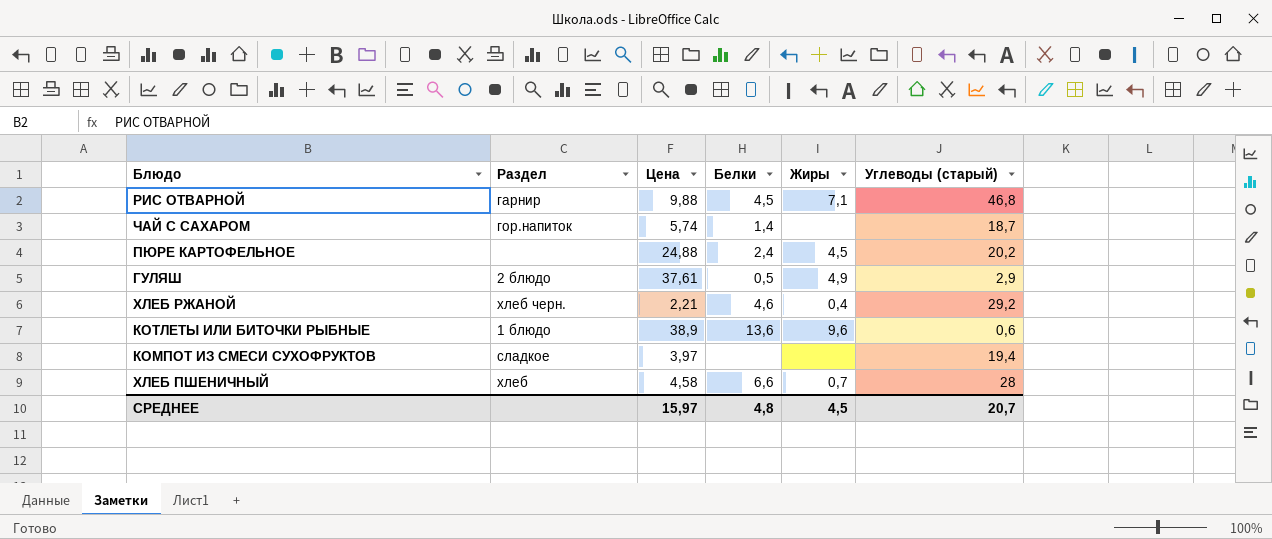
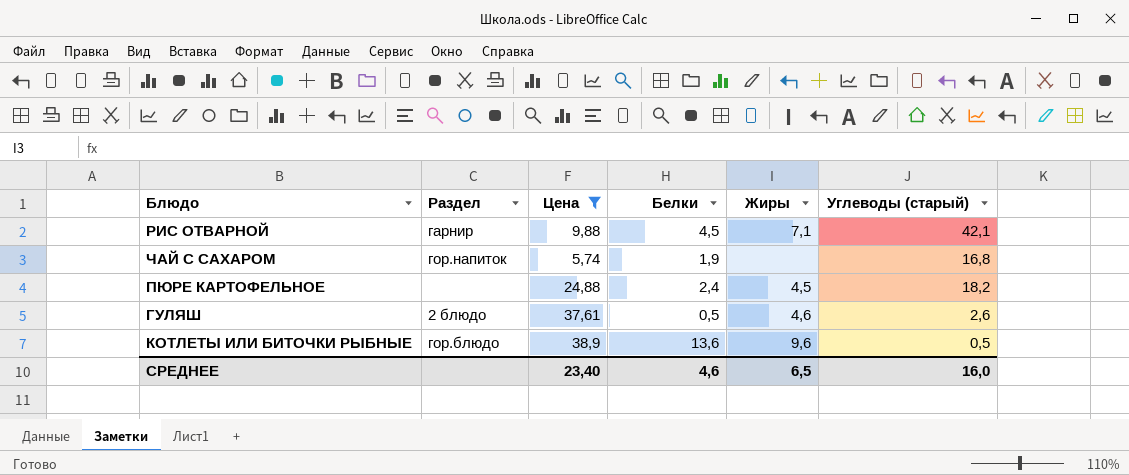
filter: none -> Цена >= 5,74
РИС ОТВАРНОЙ | Углеводы (старый): 46,8 -> 42,1
ЧАЙ С САХАРОМ | Белки: 1,4 -> 1,9
ЧАЙ С САХАРОМ | Углеводы (старый): 18,7 -> 16,8
ПЮРЕ КАРТОФЕЛЬНОЕ | Углеводы (старый): 20,2 -> 18,2
ГУЛЯШ | Жиры: 4,9 -> 4,6
ГУЛЯШ | Углеводы (старый): 2,9 -> 2,6
КОТЛЕТЫ ИЛИ БИТОЧКИ РЫБНЫЕ | Раздел: 1 блюдо -> гор.блюдо
КОТЛЕТЫ ИЛИ БИТОЧКИ РЫБНЫЕ | Углеводы (старый): 0,6 -> 0,5
СРЕДНЕЕ | Цена: 15,97 -> 23,40
СРЕДНЕЕ | Белки: 4,8 -> 4,6
СРЕДНЕЕ | Жиры: 4,5 -> 6,5
СРЕДНЕЕ | Углеводы (старый): 20,7 -> 16,0

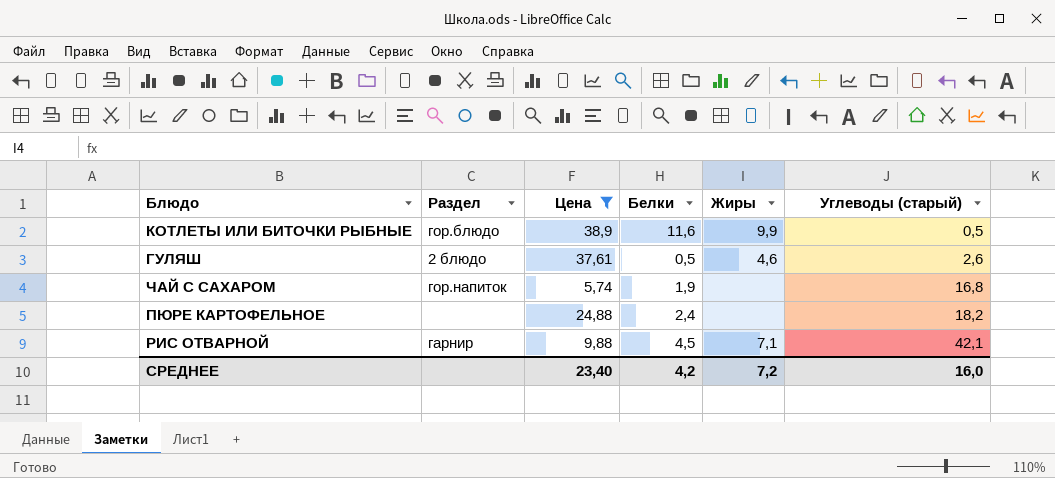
row order: none -> Углеводы (старый) ascending
КОТЛЕТЫ ИЛИ БИТОЧКИ РЫБНЫЕ | Белки: 13,6 -> 11,6
КОТЛЕТЫ ИЛИ БИТОЧКИ РЫБНЫЕ | Жиры: 9,6 -> 9,9
ПЮРЕ КАРТОФЕЛЬНОЕ | Жиры: 4,5 -> none
СРЕДНЕЕ | Белки: 4,6 -> 4,2
СРЕДНЕЕ | Жиры: 6,5 -> 7,2

